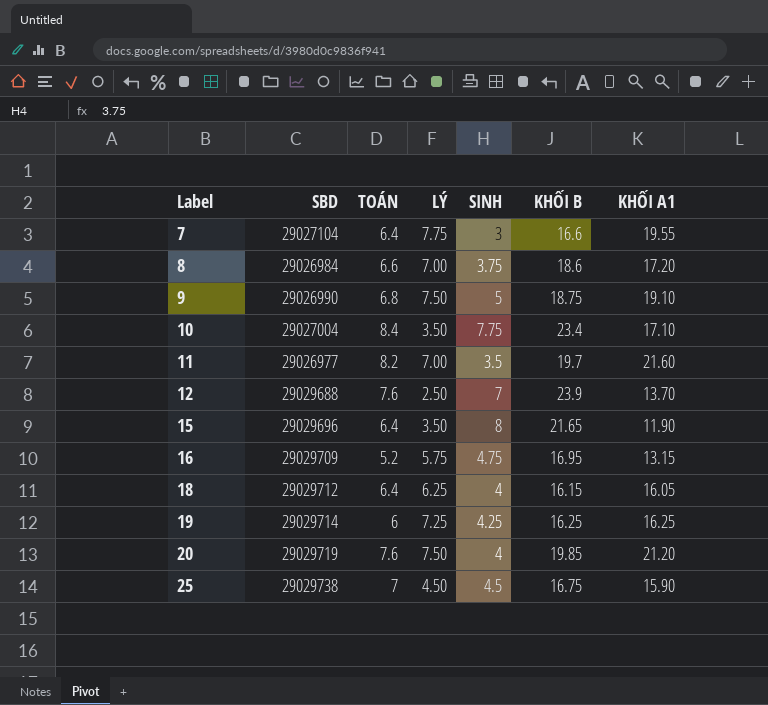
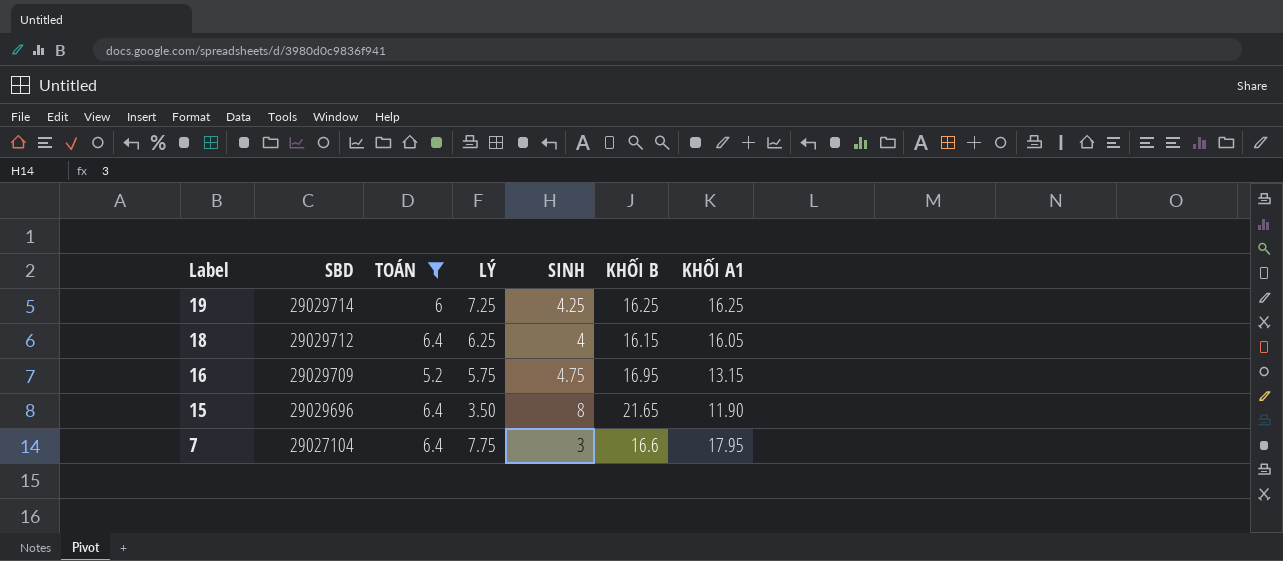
filter: none -> TOÁN <= 6.4
row order: Label ascending -> Label descending
7 | KHỐI A1: 19.55 -> 17.95

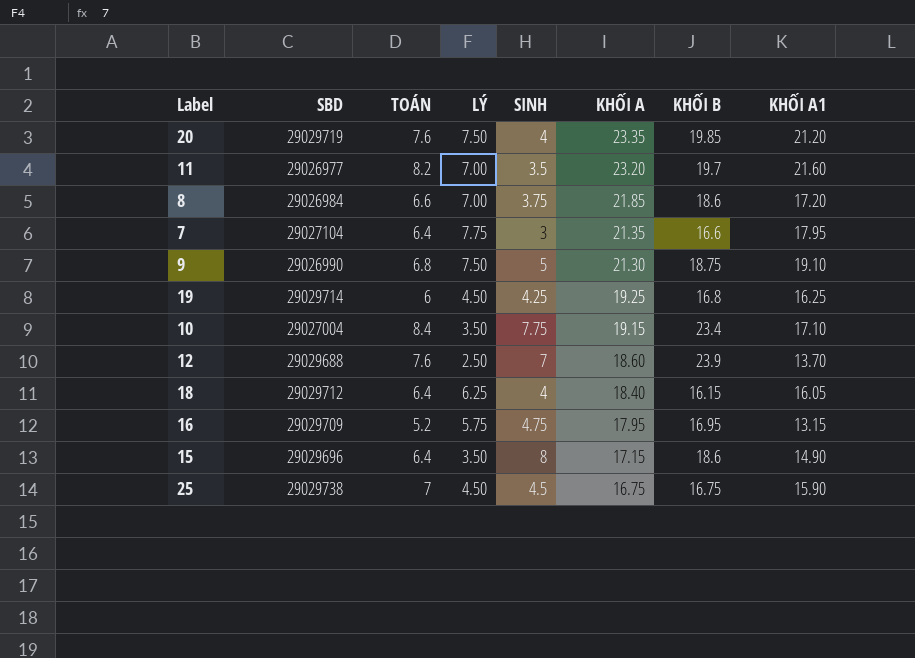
filter: TOÁN <= 6.4 -> none
row order: Label descending -> KHỐI A descending
column KHỐI A | position: none -> 6
19 | LÝ: 7.25 -> 4.50
19 | KHỐI B: 16.25 -> 16.8
15 | KHỐI B: 21.65 -> 18.6
15 | KHỐI A1: 11.90 -> 14.90

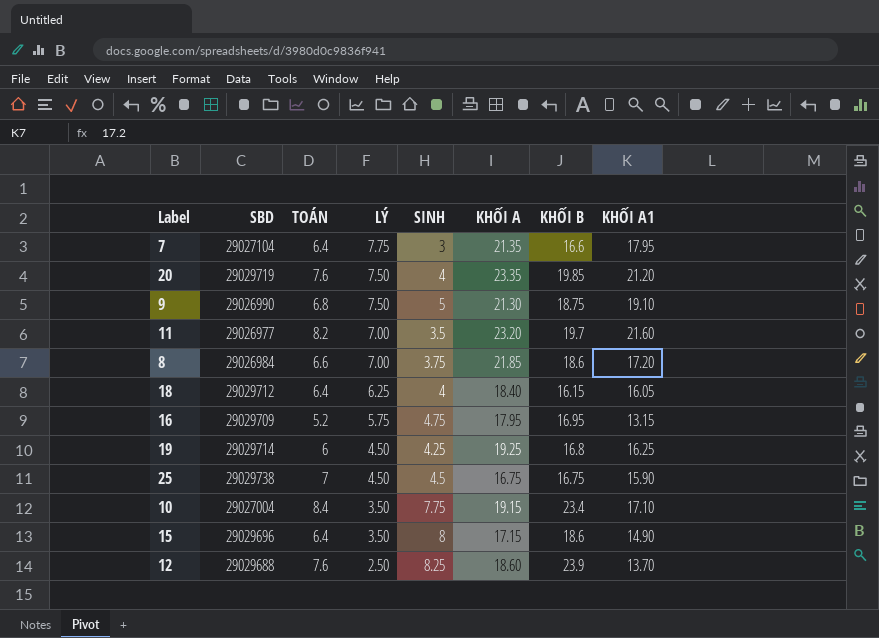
row order: KHỐI A descending -> LÝ descending
12 | SINH: 7 -> 8.25

